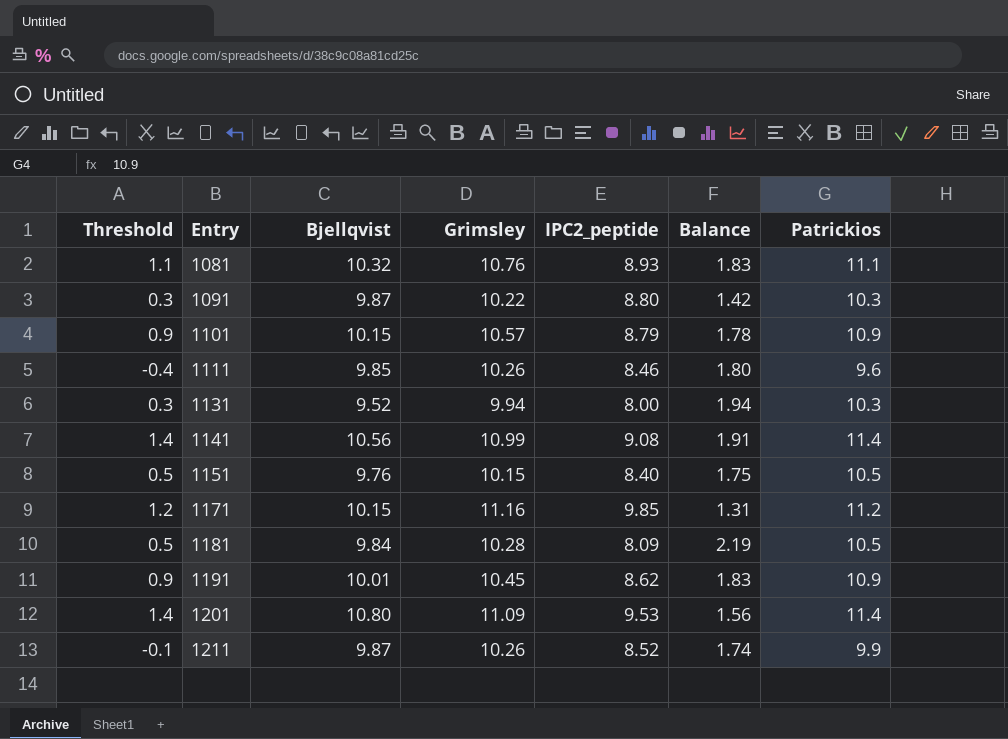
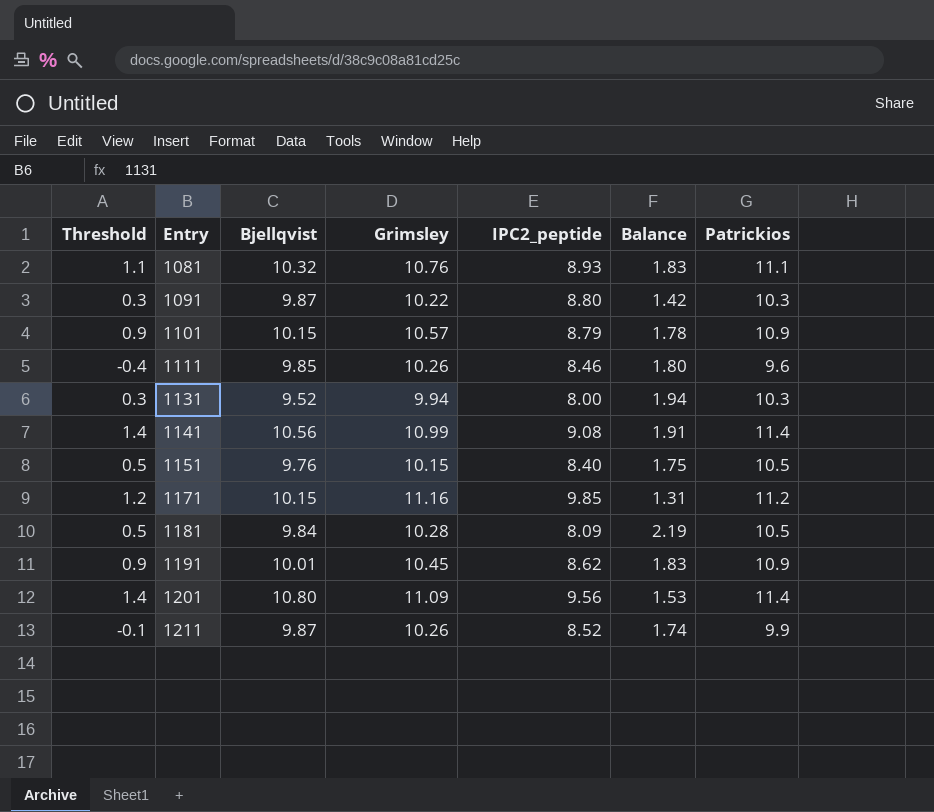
1201 | IPC2_peptide: 9.53 -> 9.56
1201 | Balance: 1.56 -> 1.53

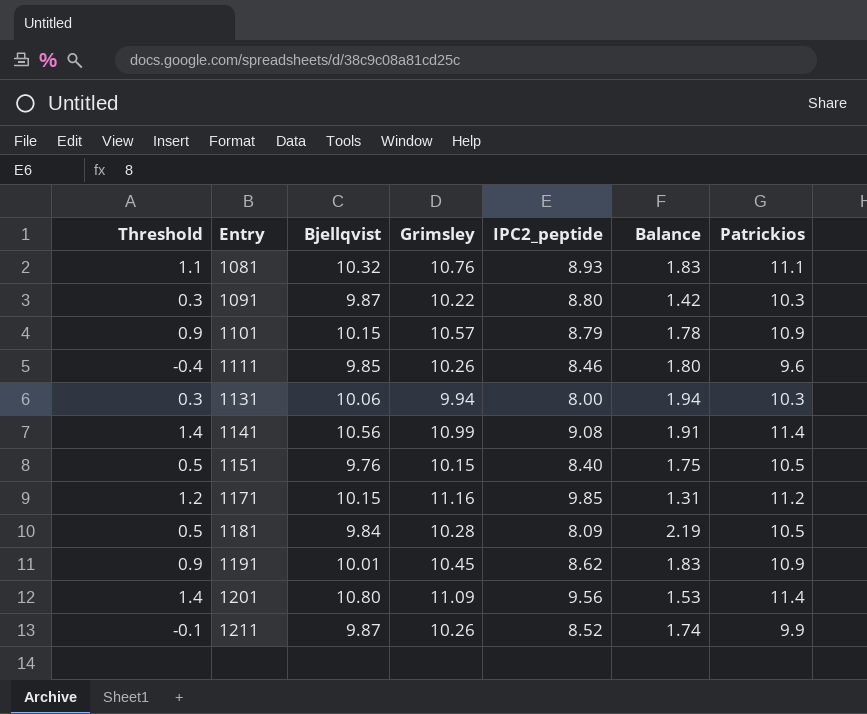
1131 | Bjellqvist: 9.52 -> 10.06

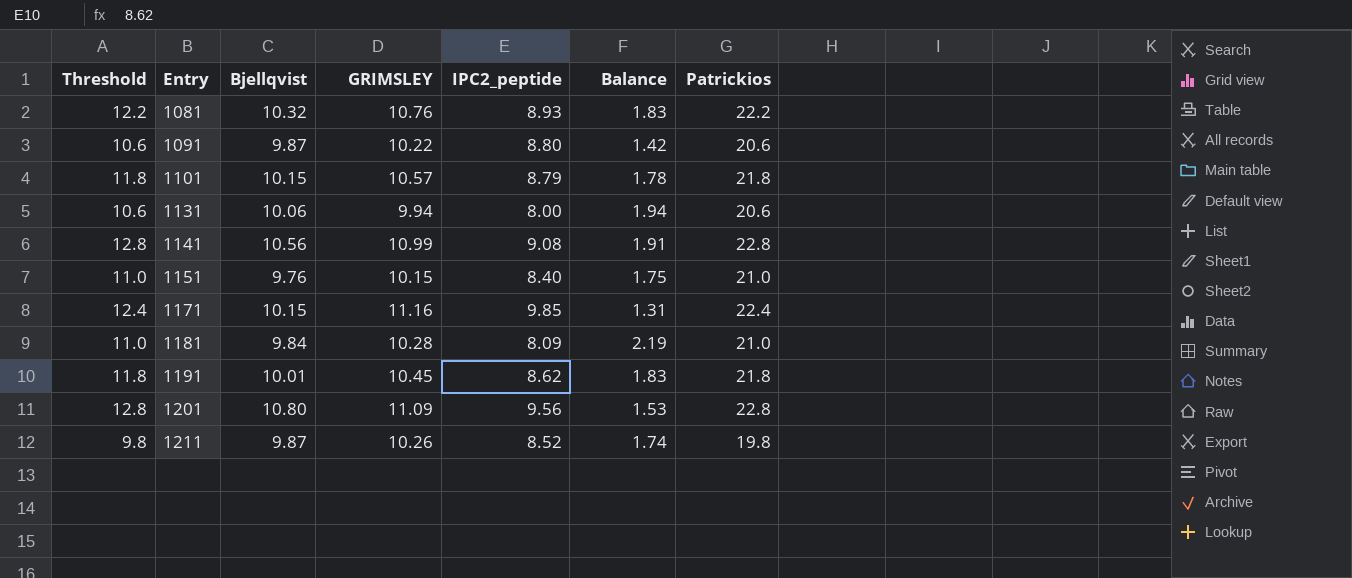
column name: Grimsley -> GRIMSLEY
row 1111: -0.4 | 9.85 | 10.26 | 8.46 | 1.80 | 9.6 -> none
1081 | Threshold: 1.1 -> 12.2
1081 | Patrickios: 11.1 -> 22.2
1091 | Threshold: 0.3 -> 10.6
1091 | Patrickios: 10.3 -> 20.6
1101 | Threshold: 0.9 -> 11.8
1101 | Patrickios: 10.9 -> 21.8
1131 | Threshold: 0.3 -> 10.6
1131 | Patrickios: 10.3 -> 20.6
1141 | Threshold: 1.4 -> 12.8
1141 | Patrickios: 11.4 -> 22.8
1151 | Threshold: 0.5 -> 11.0
1151 | Patrickios: 10.5 -> 21.0
1171 | Threshold: 1.2 -> 12.4
1171 | Patrickios: 11.2 -> 22.4
1181 | Threshold: 0.5 -> 11.0
1181 | Patrickios: 10.5 -> 21.0
1191 | Threshold: 0.9 -> 11.8
1191 | Patrickios: 10.9 -> 21.8
1201 | Threshold: 1.4 -> 12.8
1201 | Patrickios: 11.4 -> 22.8
1211 | Threshold: -0.1 -> 9.8
1211 | Patrickios: 9.9 -> 19.8

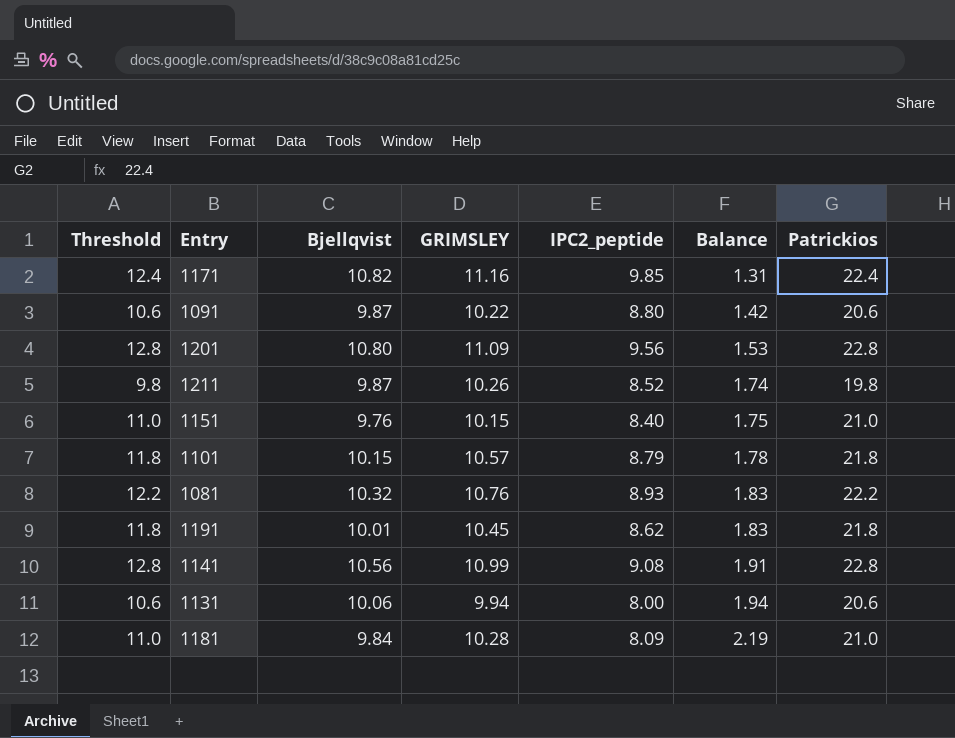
row order: Entry ascending -> Balance ascending
1171 | Bjellqvist: 10.15 -> 10.82

